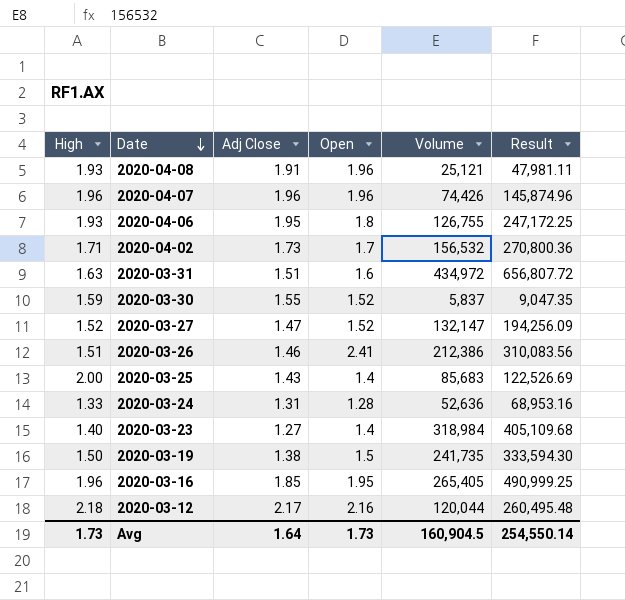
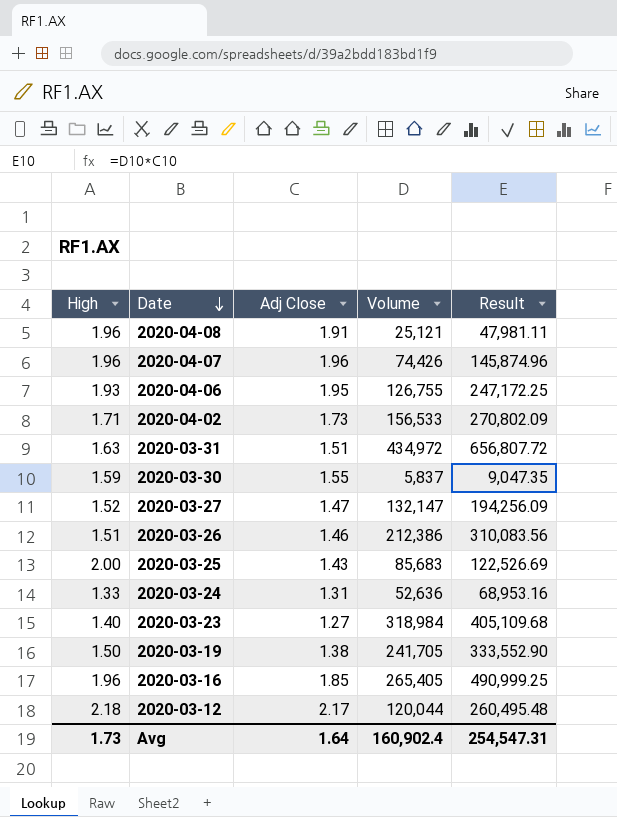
column Open | position: 4 -> none
2020-04-08 | High: 1.93 -> 1.96
2020-04-02 | Volume: 156,532 -> 156,533
2020-04-02 | Result: 270,800.36 -> 270,802.09
2020-03-19 | Volume: 241,735 -> 241,705
2020-03-19 | Result: 333,594.30 -> 333,552.90
Avg | Volume: 160,904.5 -> 160,902.4
Avg | Result: 254,550.14 -> 254,547.31

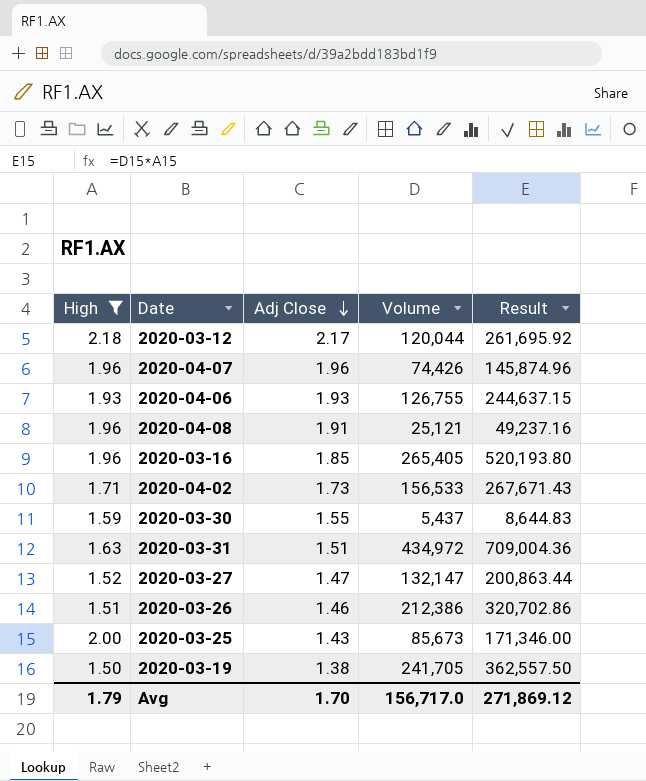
filter: none -> High >= 1.50
row order: Date descending -> Adj Close descending
column Result | formula: [Adj Close] * [Volume] -> [High] * [Volume]
2020-04-06 | Adj Close: 1.95 -> 1.93
2020-03-30 | Volume: 5,837 -> 5,437
2020-03-25 | Volume: 85,683 -> 85,673
Avg | High: 1.73 -> 1.79
Avg | Adj Close: 1.64 -> 1.70
Avg | Volume: 160,902.4 -> 156,717.0
Avg | Result: 254,547.31 -> 271,869.12

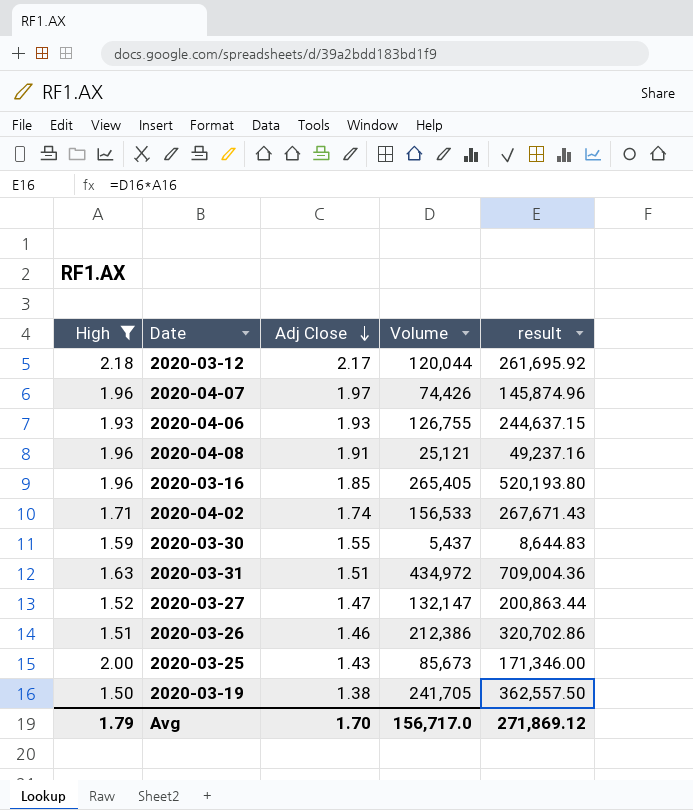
column name: Result -> result
2020-04-07 | Adj Close: 1.96 -> 1.97
2020-04-02 | Adj Close: 1.73 -> 1.74

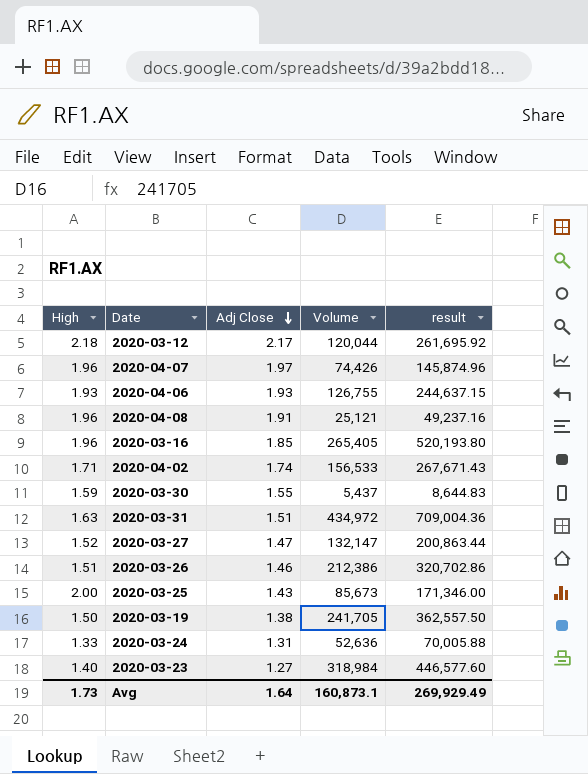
filter: High >= 1.50 -> none
Avg | High: 1.79 -> 1.73
Avg | Adj Close: 1.70 -> 1.64
Avg | Volume: 156,717.0 -> 160,873.1
Avg | result: 271,869.12 -> 269,929.49

